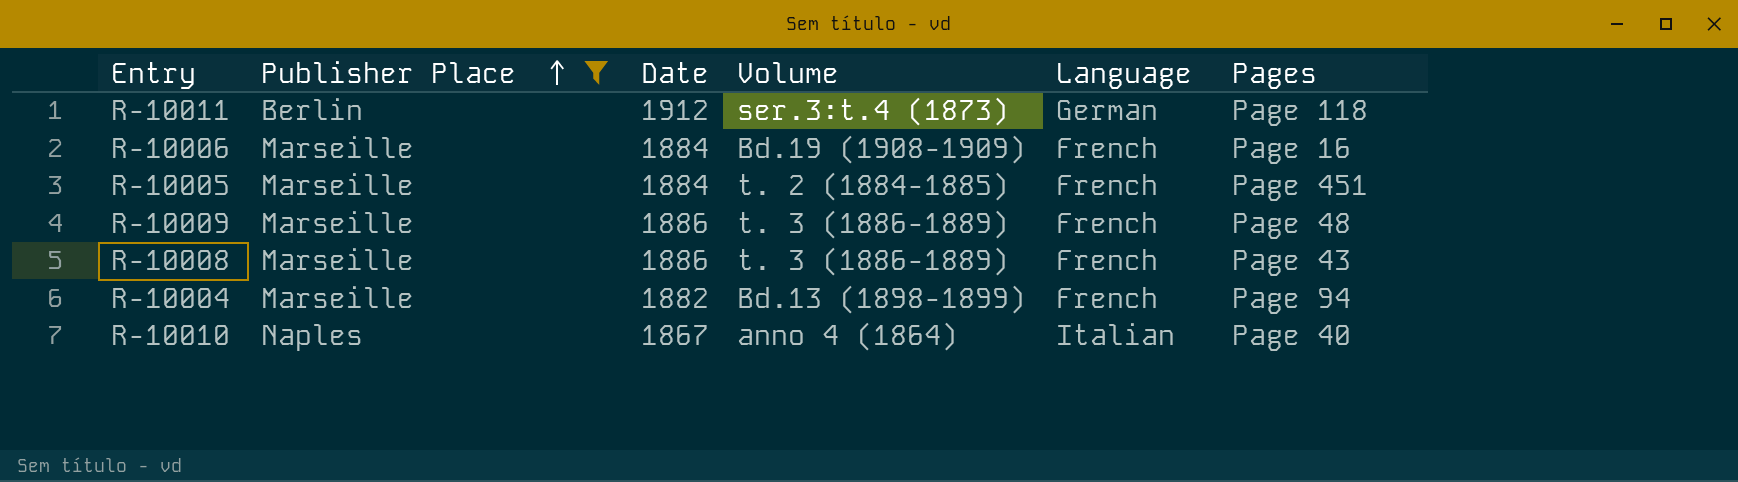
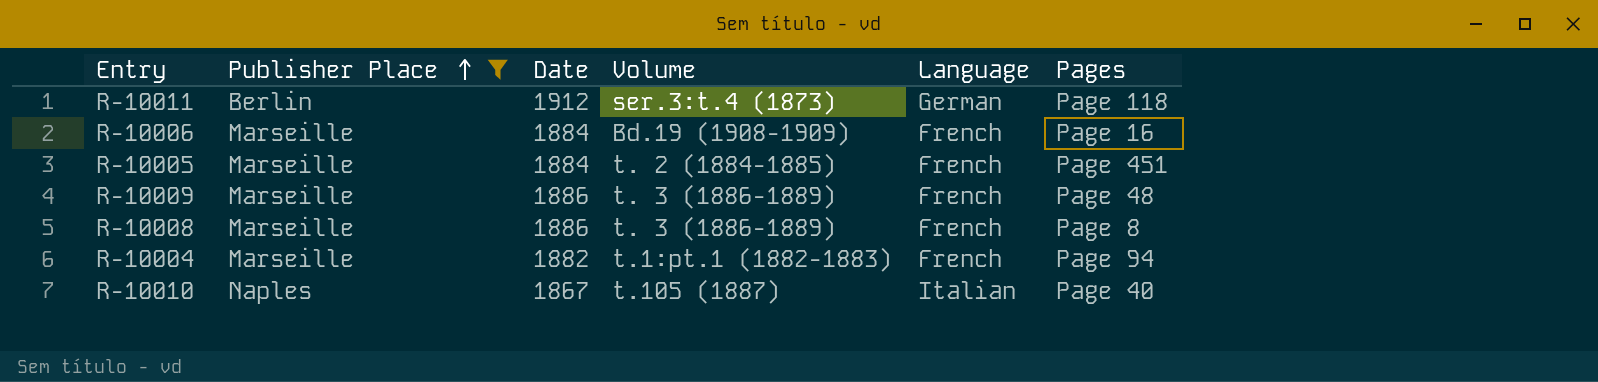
R-10008 | Pages: Page 43 -> Page 8
R-10004 | Volume: Bd.13 (1898-1899) -> t.1:pt.1 (1882-1883)
R-10010 | Volume: anno 4 (1864) -> t.105 (1887)

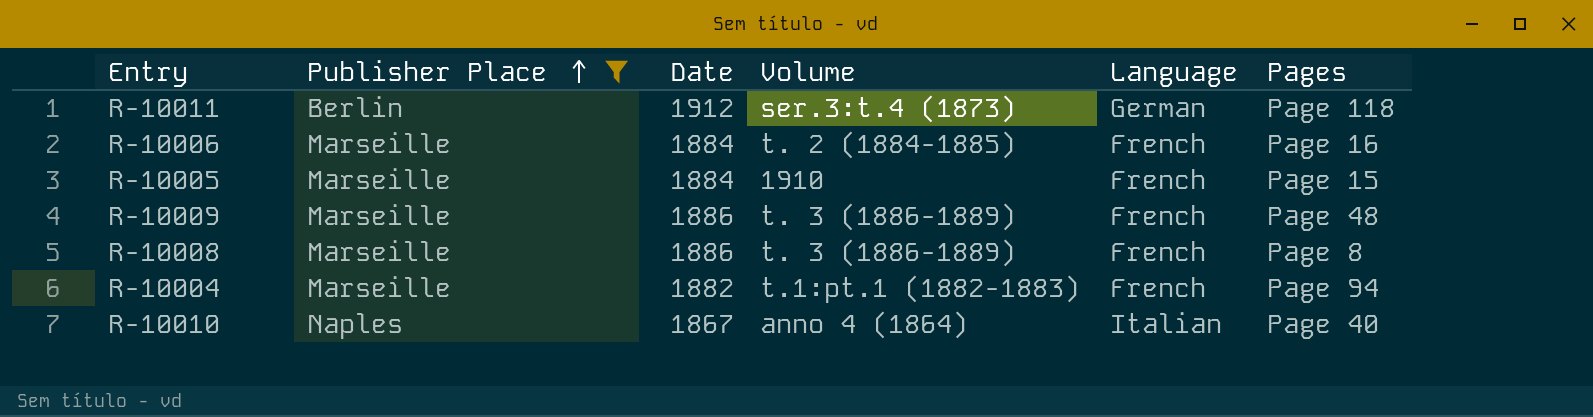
R-10006 | Volume: Bd.19 (1908-1909) -> t. 2 (1884-1885)
R-10005 | Volume: t. 2 (1884-1885) -> 1910
R-10005 | Pages: Page 451 -> Page 15
R-10010 | Volume: t.105 (1887) -> anno 4 (1864)

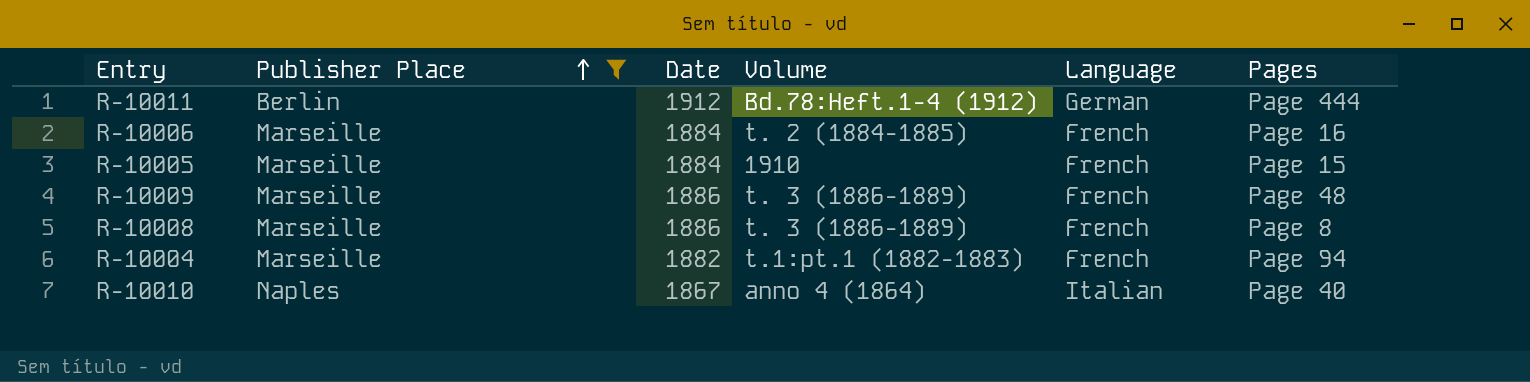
R-10011 | Volume: ser.3:t.4 (1873) -> Bd.78:Heft.1-4 (1912)
R-10011 | Pages: Page 118 -> Page 444

